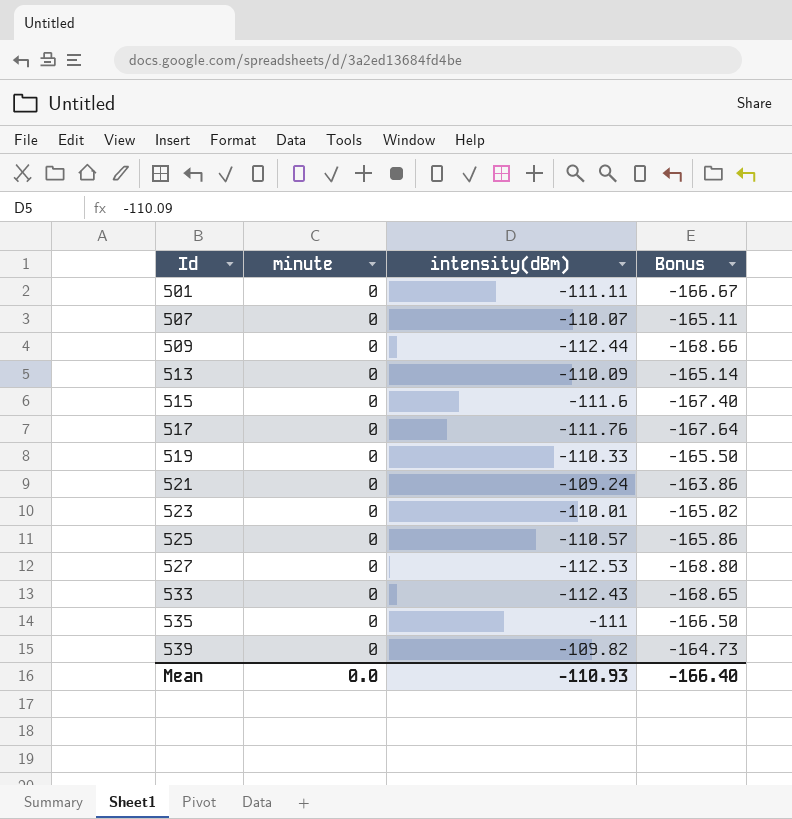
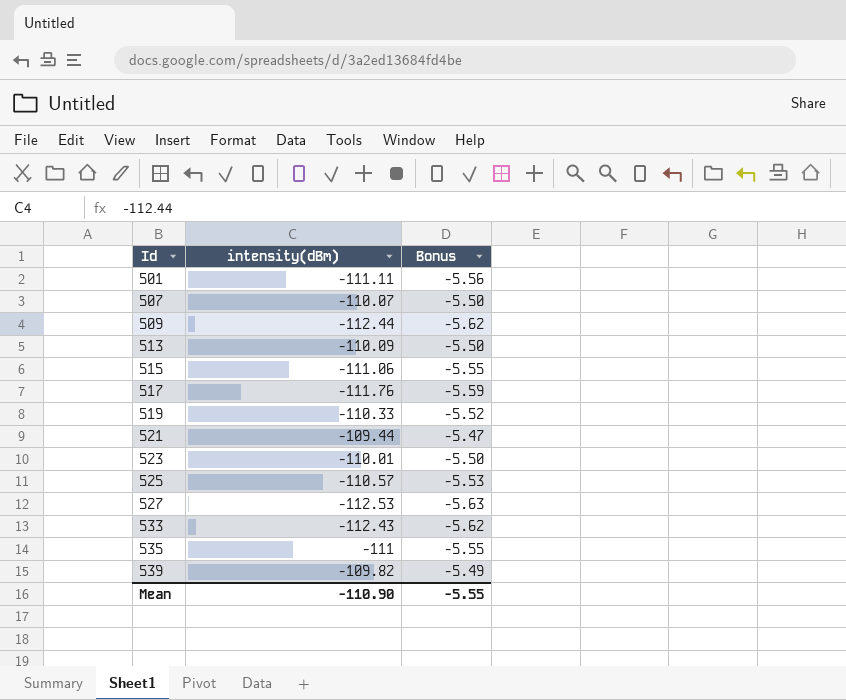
column minute | position: 2 -> none
column Bonus | formula: [intensity(dBm)] * 1.5 -> [intensity(dBm)] * 0.05
515 | intensity(dBm): -111.6 -> -111.06
521 | intensity(dBm): -109.24 -> -109.44
Mean | intensity(dBm): -110.93 -> -110.90
Mean | Bonus: -166.40 -> -5.55

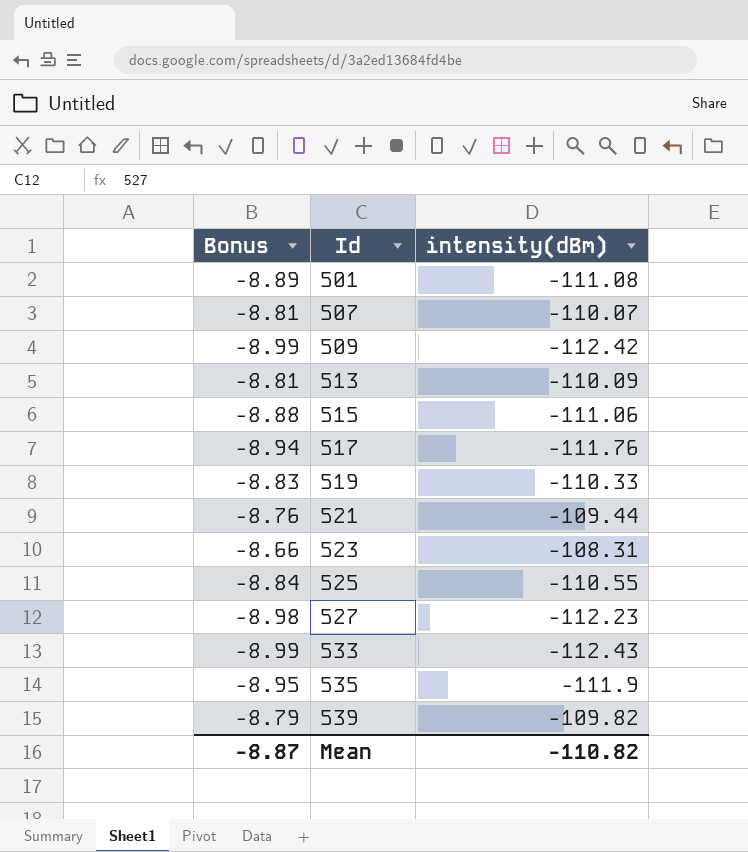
column Bonus | formula: [intensity(dBm)] * 0.05 -> [intensity(dBm)] * 0.08
column Bonus | position: 3 -> 1
501 | intensity(dBm): -111.11 -> -111.08
509 | intensity(dBm): -112.44 -> -112.42
523 | intensity(dBm): -110.01 -> -108.31
525 | intensity(dBm): -110.57 -> -110.55
527 | intensity(dBm): -112.53 -> -112.23
535 | intensity(dBm): -111 -> -111.9
Mean | Bonus: -5.55 -> -8.87
Mean | intensity(dBm): -110.90 -> -110.82

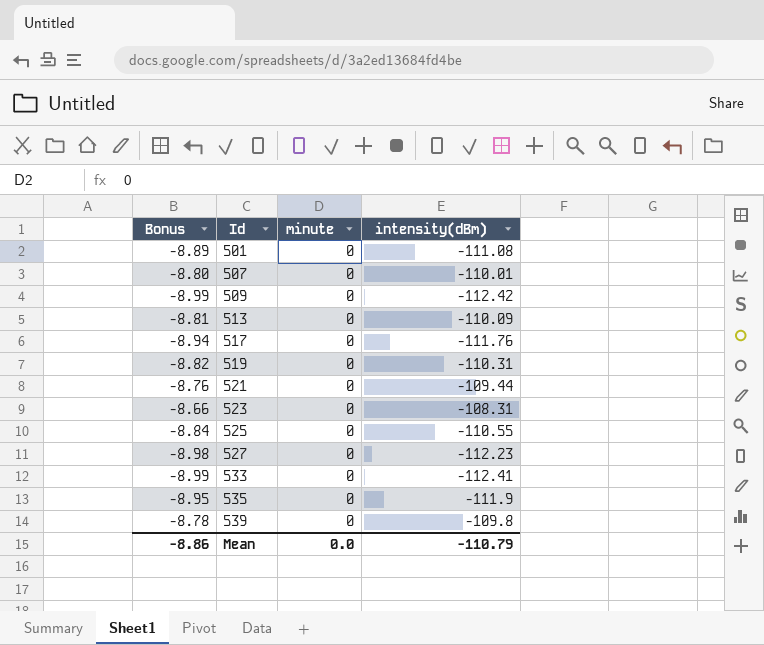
column minute | position: none -> 3
row 515: -8.88 | -111.06 -> none
507 | Bonus: -8.81 -> -8.80
507 | intensity(dBm): -110.07 -> -110.01
519 | Bonus: -8.83 -> -8.82
519 | intensity(dBm): -110.33 -> -110.31
533 | intensity(dBm): -112.43 -> -112.41
539 | Bonus: -8.79 -> -8.78
539 | intensity(dBm): -109.82 -> -109.8
Mean | Bonus: -8.87 -> -8.86
Mean | intensity(dBm): -110.82 -> -110.79

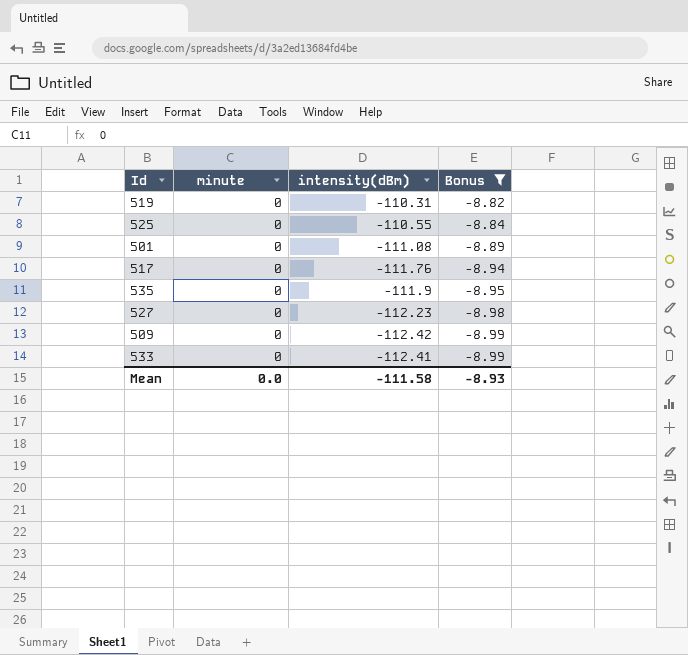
filter: none -> Bonus <= -8.82
row order: Id ascending -> Bonus descending
column Bonus | position: 1 -> 4
Mean | intensity(dBm): -110.79 -> -111.58
Mean | Bonus: -8.86 -> -8.93

